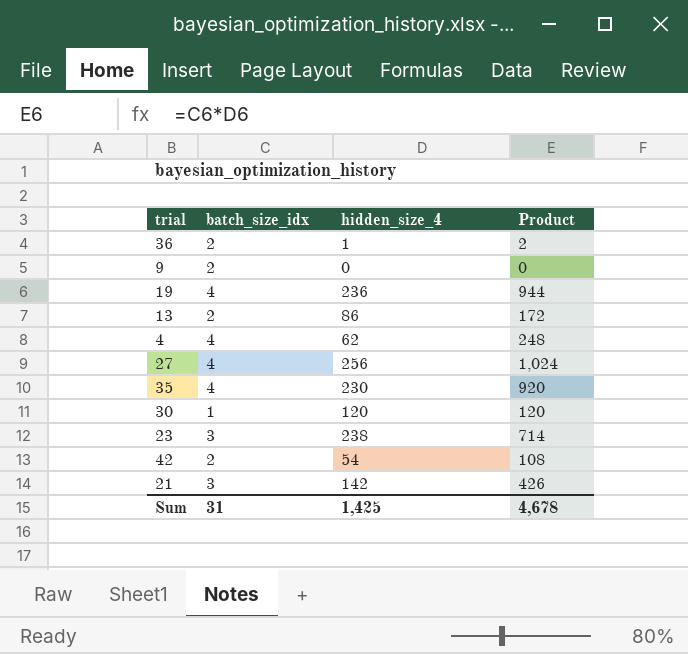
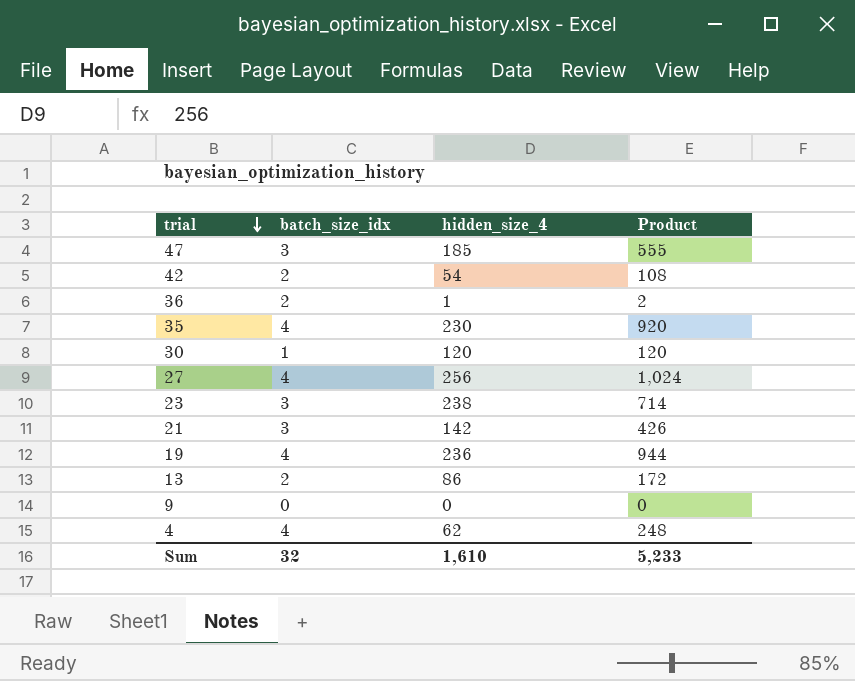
row order: none -> trial descending
row 47: none -> 3 | 185 | 555
9 | batch_size_idx: 2 -> 0
Sum | batch_size_idx: 31 -> 32
Sum | hidden_size_4: 1,425 -> 1,610
Sum | Product: 4,678 -> 5,233

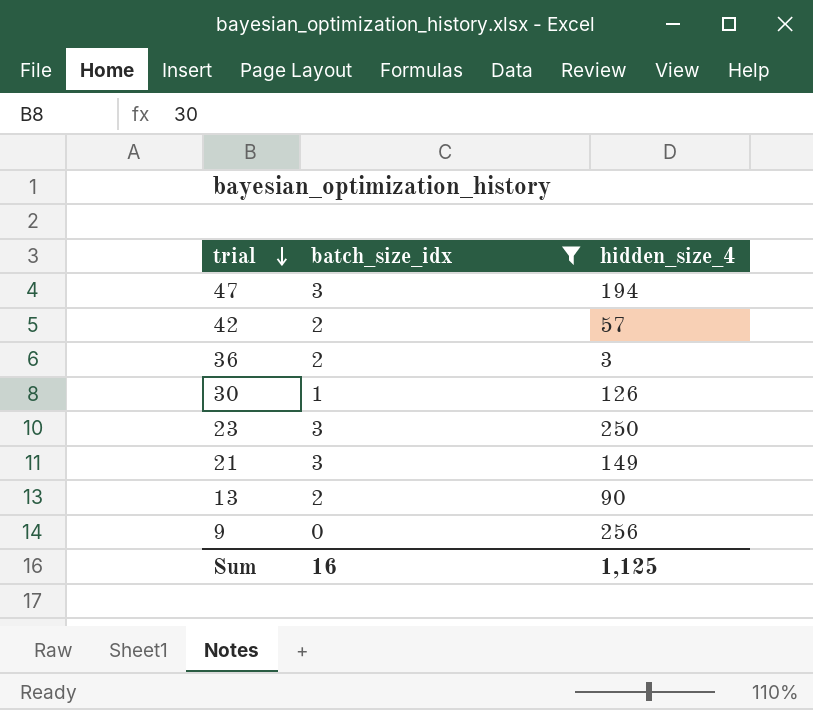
filter: none -> batch_size_idx != 4
column Product | formula: [batch_size_idx] * [hidden_size_4] -> none
47 | hidden_size_4: 185 -> 194
42 | hidden_size_4: 54 -> 57
36 | hidden_size_4: 1 -> 3
30 | hidden_size_4: 120 -> 126
23 | hidden_size_4: 238 -> 250
21 | hidden_size_4: 142 -> 149
13 | hidden_size_4: 86 -> 90
9 | hidden_size_4: 0 -> 256
Sum | batch_size_idx: 32 -> 16
Sum | hidden_size_4: 1,610 -> 1,125

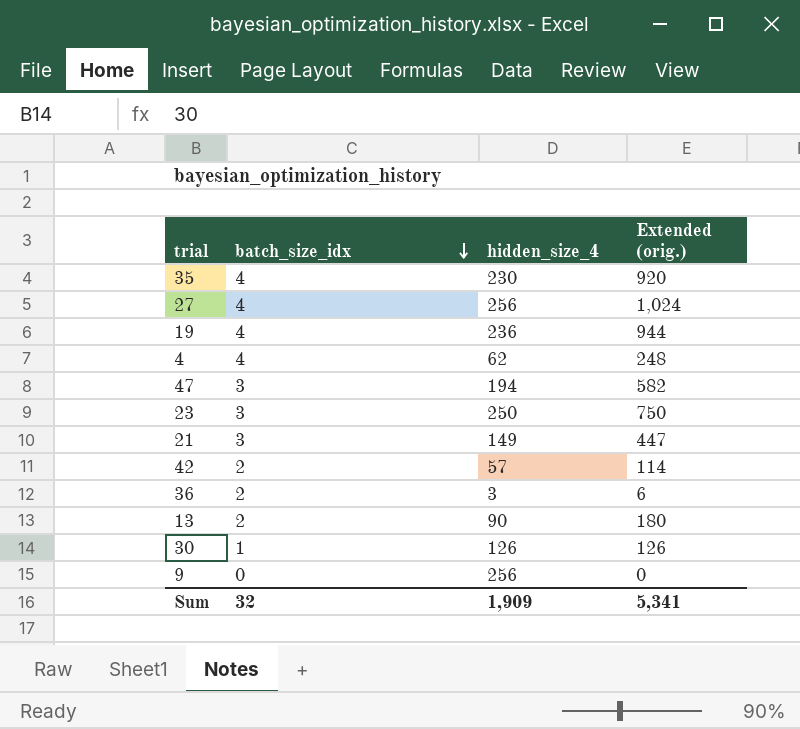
filter: batch_size_idx != 4 -> none
row order: trial descending -> batch_size_idx descending
column Extended (orig.) | formula: none -> [batch_size_idx] * [hidden_size_4]
Sum | batch_size_idx: 16 -> 32
Sum | hidden_size_4: 1,125 -> 1,909

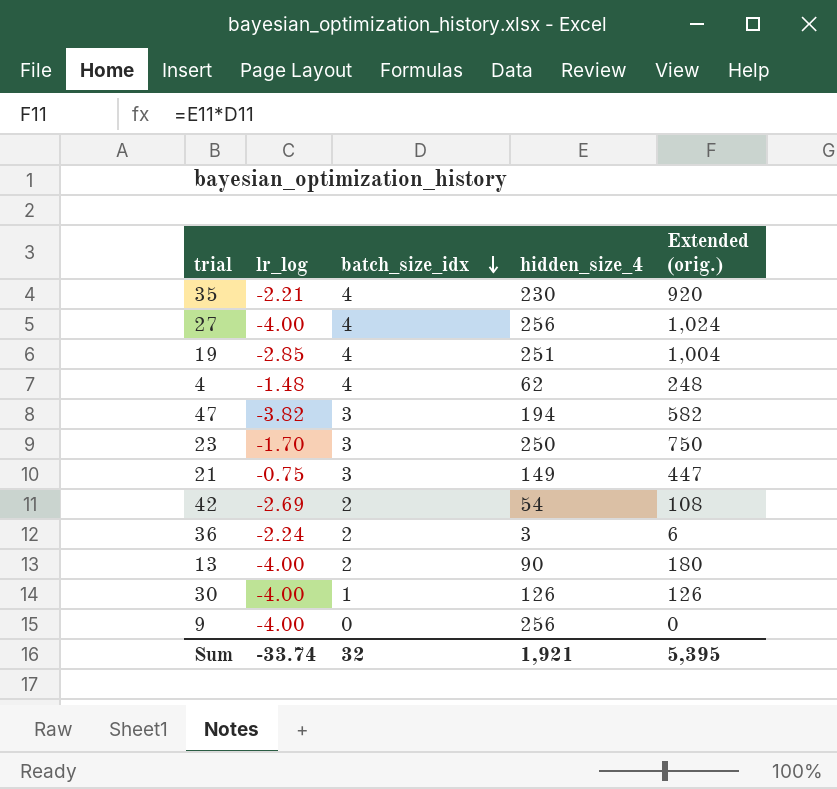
column lr_log | position: none -> 2
19 | hidden_size_4: 236 -> 251
19 | Extended (orig.): 944 -> 1,004
42 | hidden_size_4: 57 -> 54
42 | Extended (orig.): 114 -> 108
Sum | hidden_size_4: 1,909 -> 1,921
Sum | Extended (orig.): 5,341 -> 5,395

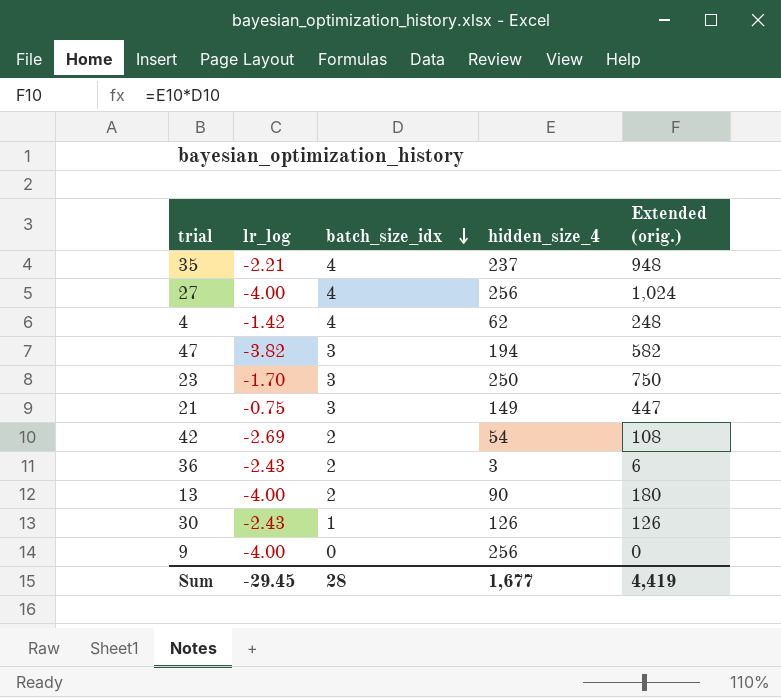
row 19: -2.85 | 4 | 251 | 1,004 -> none
35 | hidden_size_4: 230 -> 237
35 | Extended (orig.): 920 -> 948
4 | lr_log: -1.48 -> -1.42
36 | lr_log: -2.24 -> -2.43
30 | lr_log: -4.00 -> -2.43
Sum | lr_log: -33.74 -> -29.45
Sum | batch_size_idx: 32 -> 28
Sum | hidden_size_4: 1,921 -> 1,677
Sum | Extended (orig.): 5,395 -> 4,419

